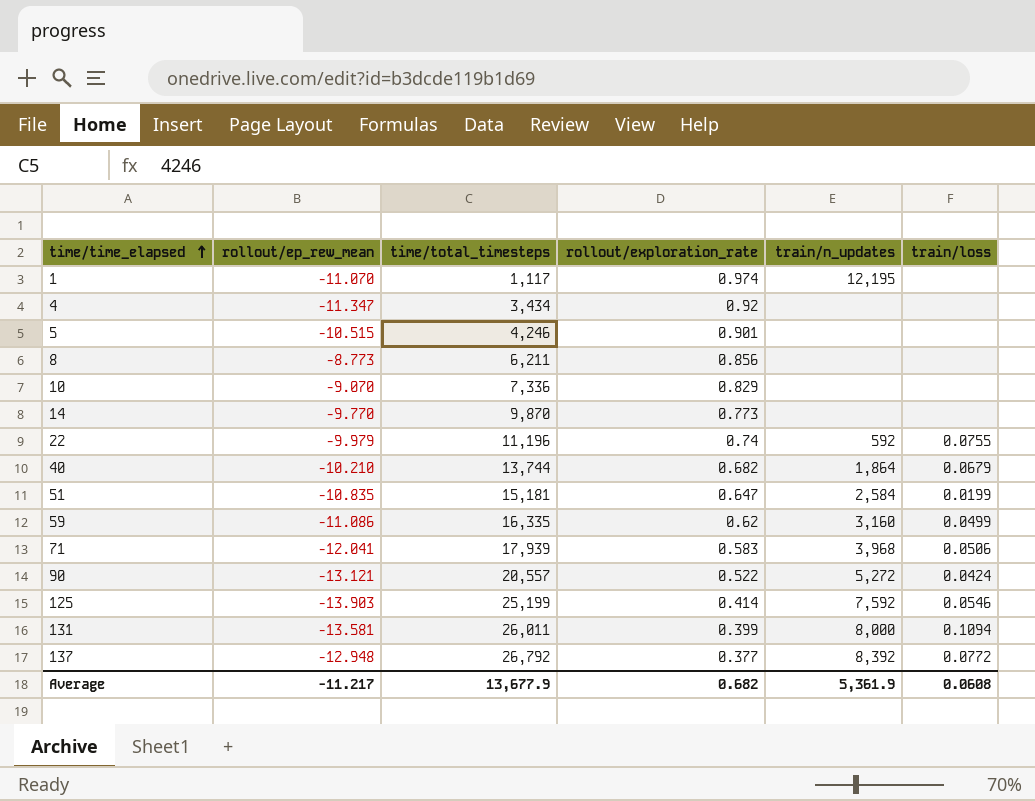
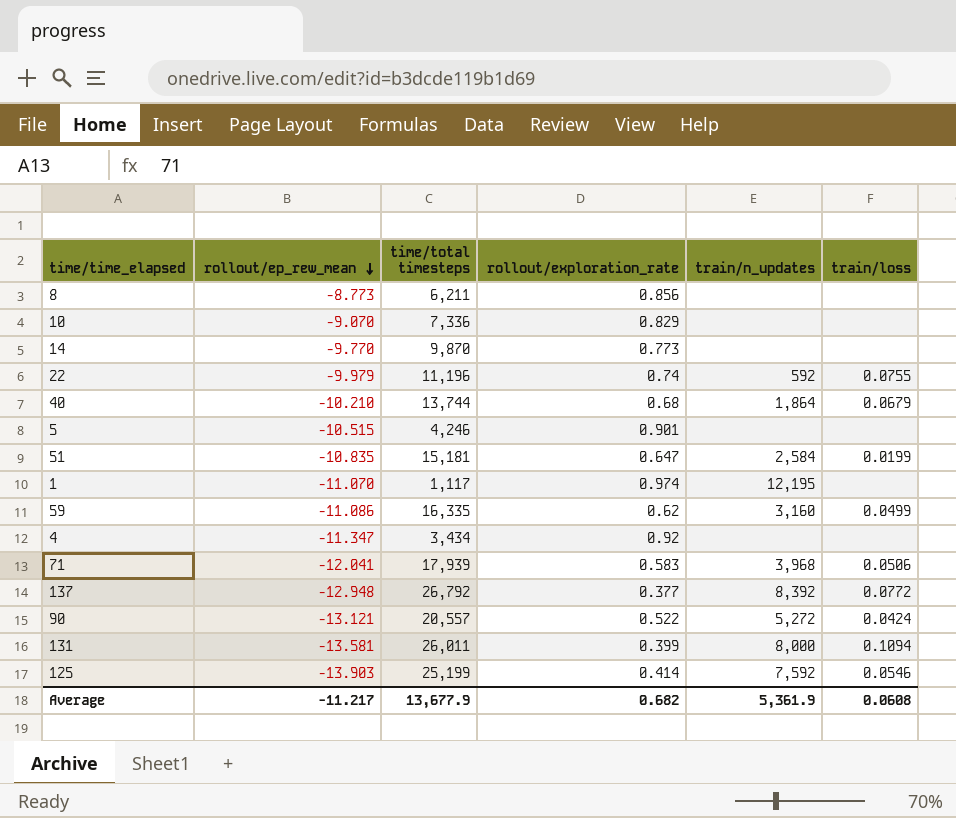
row order: time/time_elapsed ascending -> rollout/ep_rew_mean descending
column name: time/total_timesteps -> time/total timesteps
40 | rollout/exploration_rate: 0.682 -> 0.68

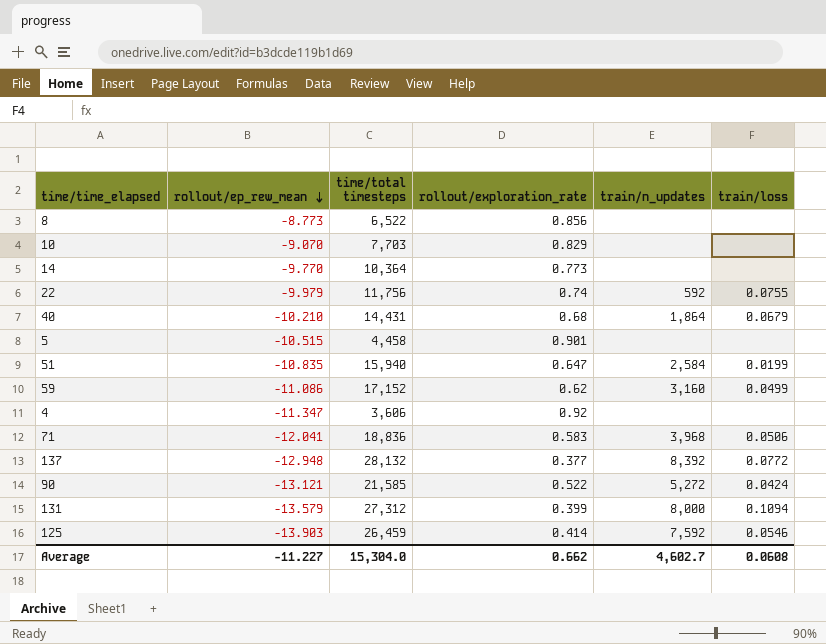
row 1: -11.070 | 1,117 | 0.974 | 12,195 | none -> none
8 | time/total timesteps: 6,211 -> 6,522
10 | time/total timesteps: 7,336 -> 7,703
14 | time/total timesteps: 9,870 -> 10,364
22 | time/total timesteps: 11,196 -> 11,756
40 | time/total timesteps: 13,744 -> 14,431
5 | time/total timesteps: 4,246 -> 4,458
51 | time/total timesteps: 15,181 -> 15,940
59 | time/total timesteps: 16,335 -> 17,152
4 | time/total timesteps: 3,434 -> 3,606
71 | time/total timesteps: 17,939 -> 18,836
137 | time/total timesteps: 26,792 -> 28,132
90 | time/total timesteps: 20,557 -> 21,585
131 | rollout/ep_rew_mean: -13.581 -> -13.579
131 | time/total timesteps: 26,011 -> 27,312
125 | time/total timesteps: 25,199 -> 26,459
Average | rollout/ep_rew_mean: -11.217 -> -11.227
Average | time/total timesteps: 13,677.9 -> 15,304.0
Average | rollout/exploration_rate: 0.682 -> 0.662
Average | train/n_updates: 5,361.9 -> 4,602.7

